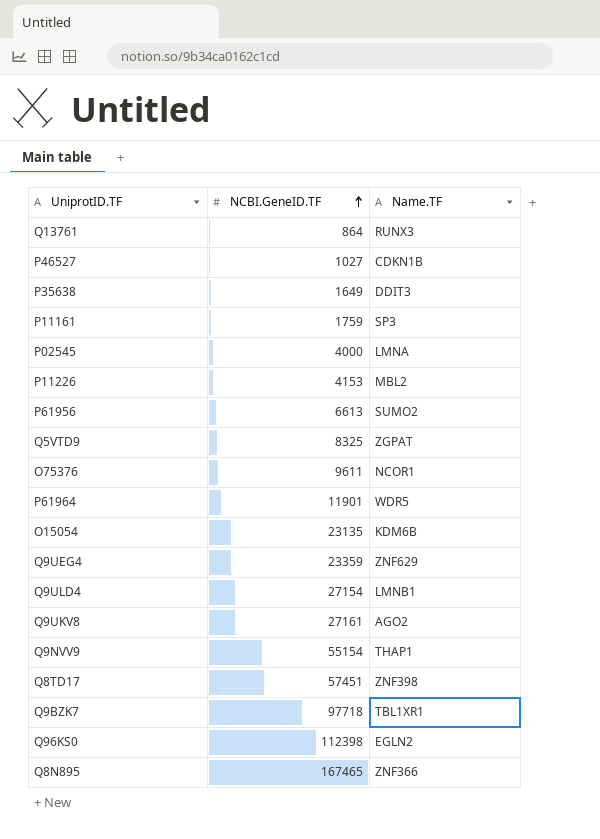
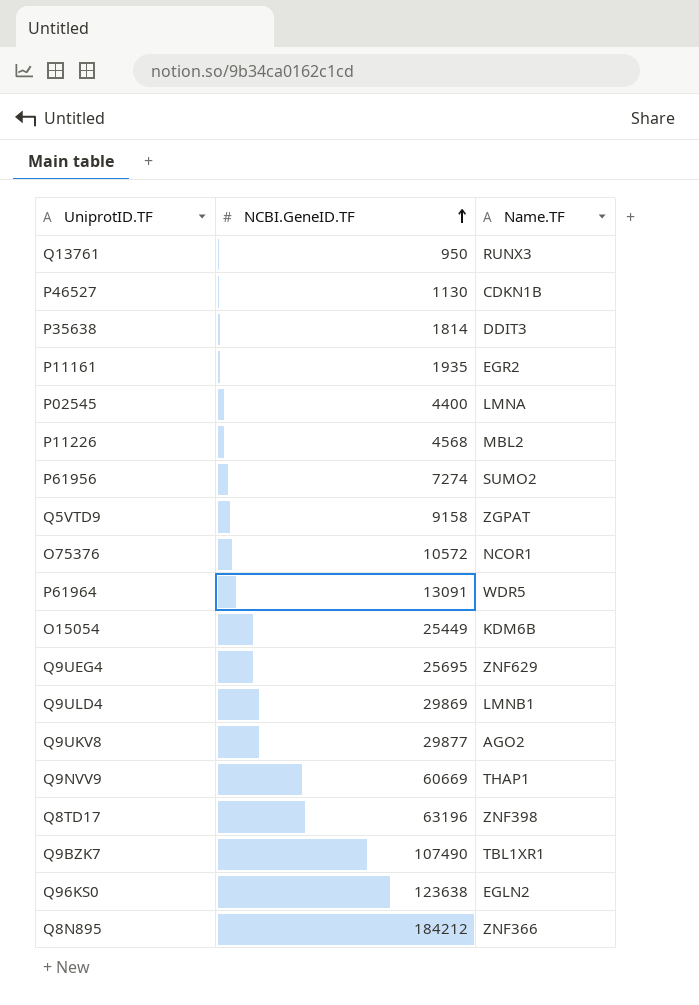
Q13761 | NCBI.GeneID.TF: 864 -> 950
P46527 | NCBI.GeneID.TF: 1027 -> 1130
P35638 | NCBI.GeneID.TF: 1649 -> 1814
P11161 | NCBI.GeneID.TF: 1759 -> 1935
P11161 | Name.TF: SP3 -> EGR2
P02545 | NCBI.GeneID.TF: 4000 -> 4400
P11226 | NCBI.GeneID.TF: 4153 -> 4568
P61956 | NCBI.GeneID.TF: 6613 -> 7274
Q5VTD9 | NCBI.GeneID.TF: 8325 -> 9158
O75376 | NCBI.GeneID.TF: 9611 -> 10572
P61964 | NCBI.GeneID.TF: 11901 -> 13091
O15054 | NCBI.GeneID.TF: 23135 -> 25449
Q9UEG4 | NCBI.GeneID.TF: 23359 -> 25695
Q9ULD4 | NCBI.GeneID.TF: 27154 -> 29869
Q9UKV8 | NCBI.GeneID.TF: 27161 -> 29877
Q9NVV9 | NCBI.GeneID.TF: 55154 -> 60669
Q8TD17 | NCBI.GeneID.TF: 57451 -> 63196
Q9BZK7 | NCBI.GeneID.TF: 97718 -> 107490
Q96KS0 | NCBI.GeneID.TF: 112398 -> 123638
Q8N895 | NCBI.GeneID.TF: 167465 -> 184212

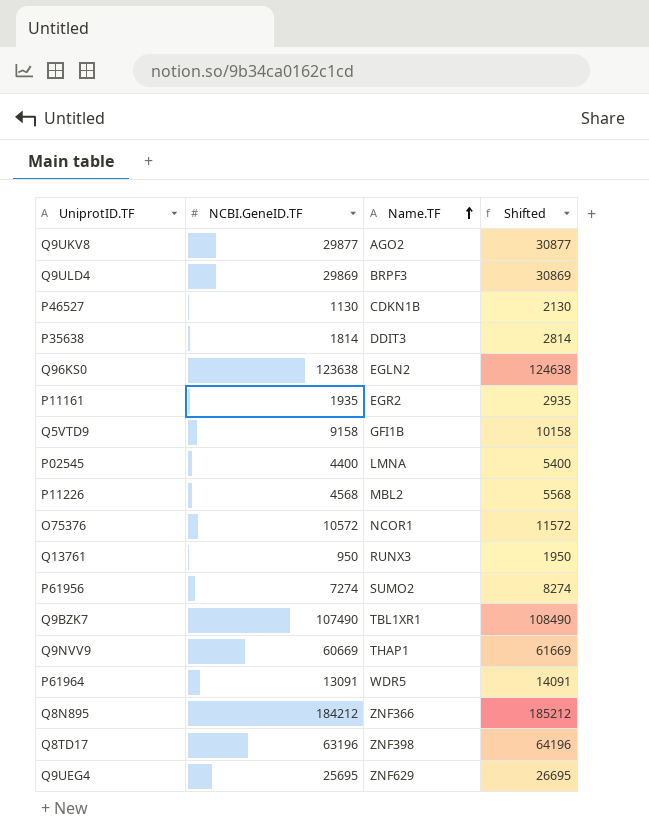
row order: NCBI.GeneID.TF ascending -> Name.TF ascending
column Shifted | formula: none -> [NCBI.GeneID.TF] + 1000
row O15054: 25449 | KDM6B -> none
Q9ULD4 | Name.TF: LMNB1 -> BRPF3
Q5VTD9 | Name.TF: ZGPAT -> GFI1B

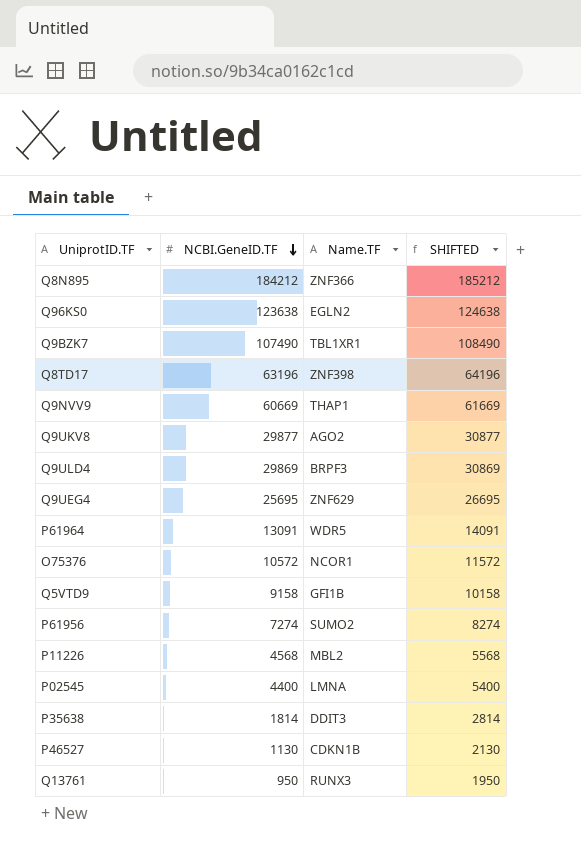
row order: Name.TF ascending -> NCBI.GeneID.TF descending
column name: Shifted -> SHIFTED
row P11161: 1935 | EGR2 | 2935 -> none

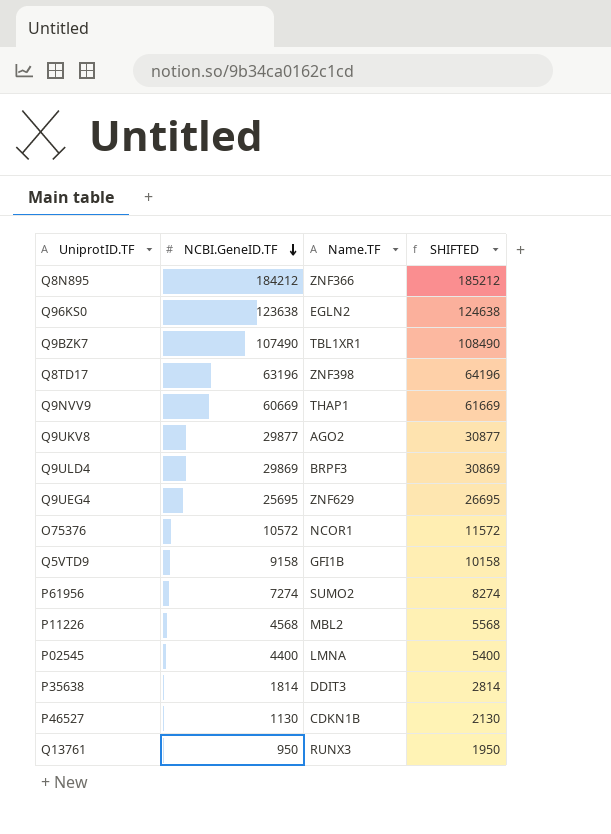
row P61964: 13091 | WDR5 | 14091 -> none

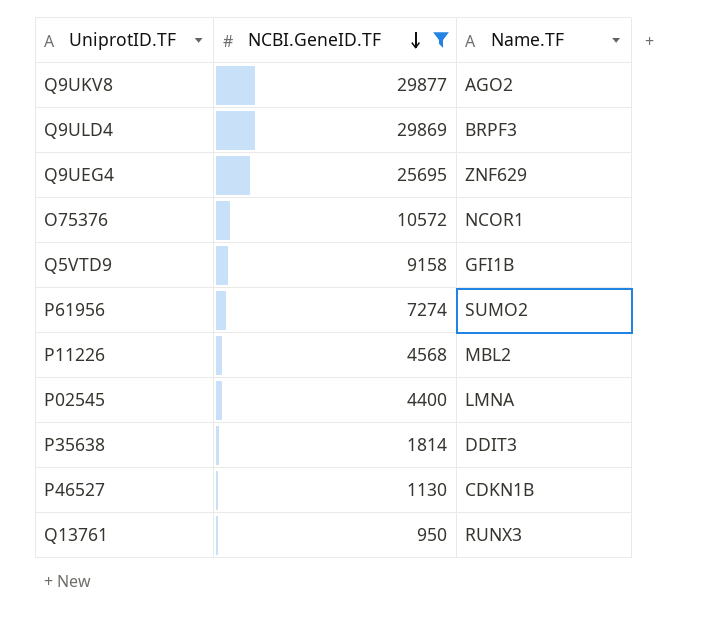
filter: none -> NCBI.GeneID.TF <= 29877
column SHIFTED | formula: [NCBI.GeneID.TF] + 1000 -> none

